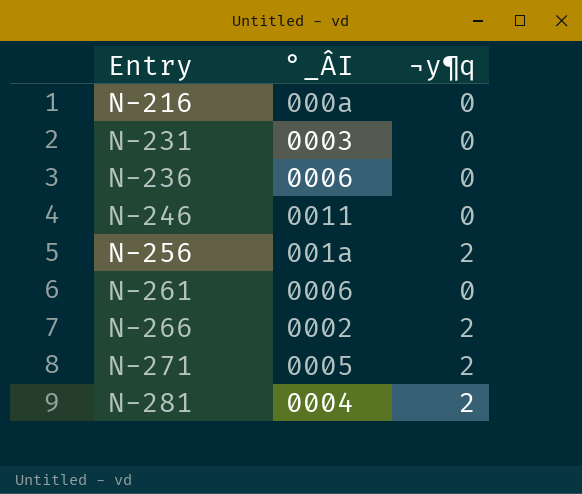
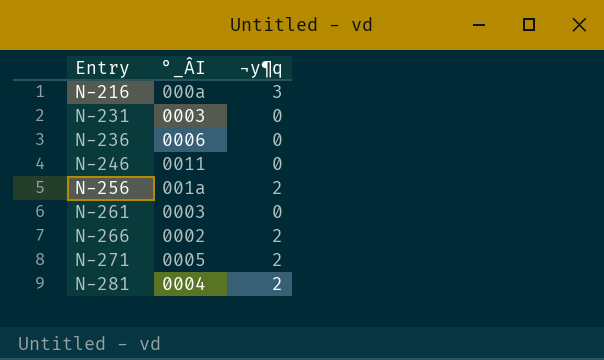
N-216 | ¬y¶q: 0 -> 3
N-261 | °_ÂI: 0006 -> 0003

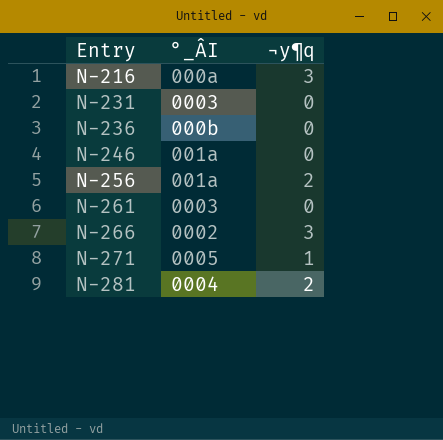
N-236 | °_ÂI: 0006 -> 000b
N-246 | °_ÂI: 0011 -> 001a
N-266 | ¬y¶q: 2 -> 3
N-271 | ¬y¶q: 2 -> 1

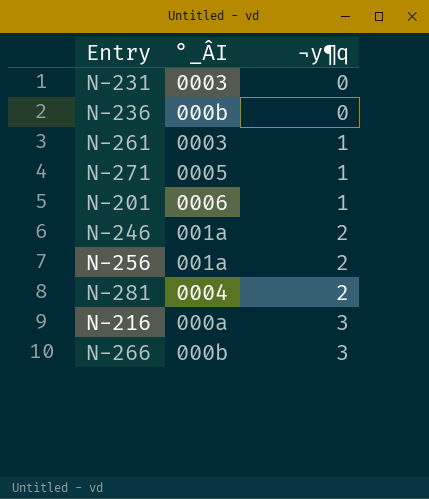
row order: Entry ascending -> ¬y¶q ascending
N-261 | ¬y¶q: 0 -> 1
row N-201: none -> 0006 | 1
N-246 | ¬y¶q: 0 -> 2
N-266 | °_ÂI: 0002 -> 000b

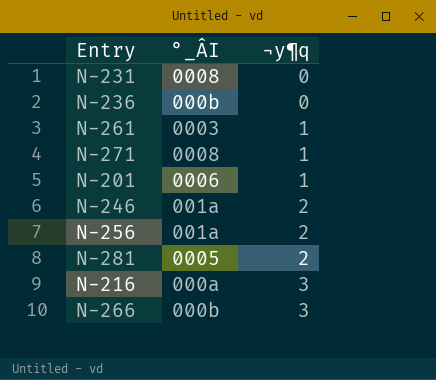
N-231 | °_ÂI: 0003 -> 0008
N-271 | °_ÂI: 0005 -> 0008
N-281 | °_ÂI: 0004 -> 0005

